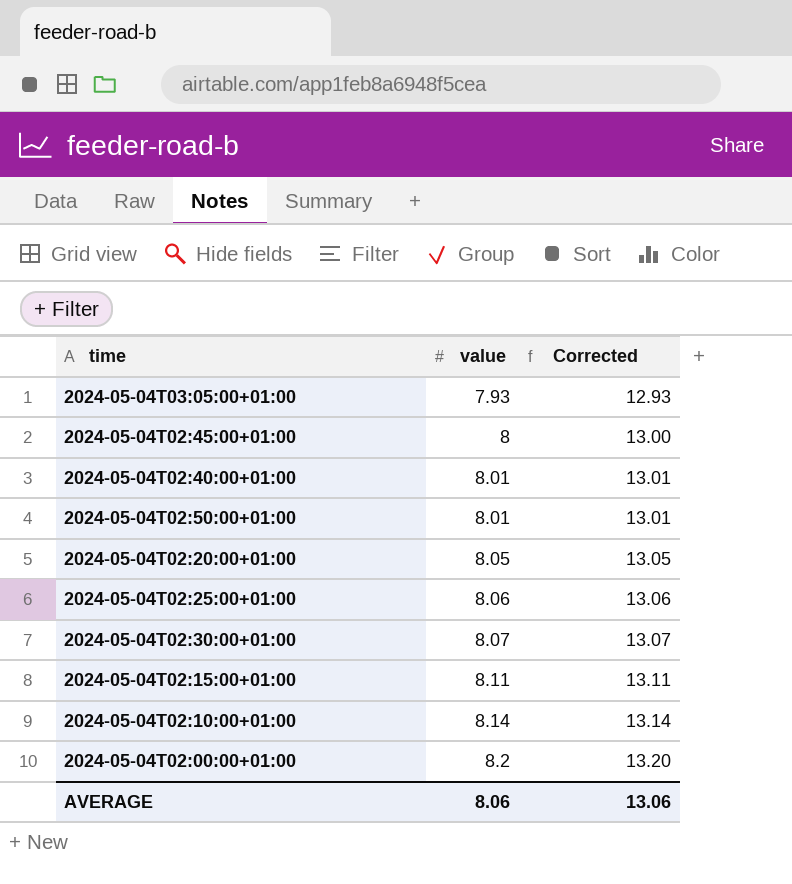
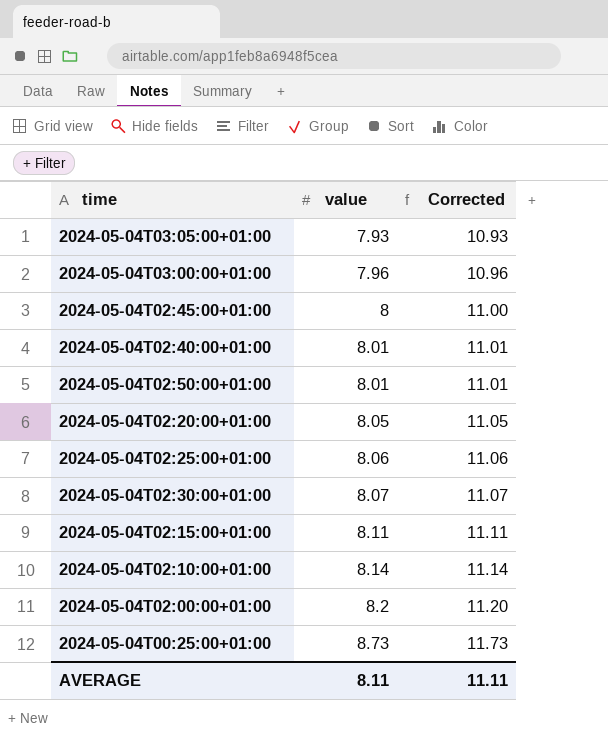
column Corrected | formula: [value] + 5 -> [value] + 3
row 2024-05-04T03:00:00+01:00: none -> 7.96 | 10.96
row 2024-05-04T00:25:00+01:00: none -> 8.73 | 11.73
AVERAGE | value: 8.06 -> 8.11
AVERAGE | Corrected: 13.06 -> 11.11

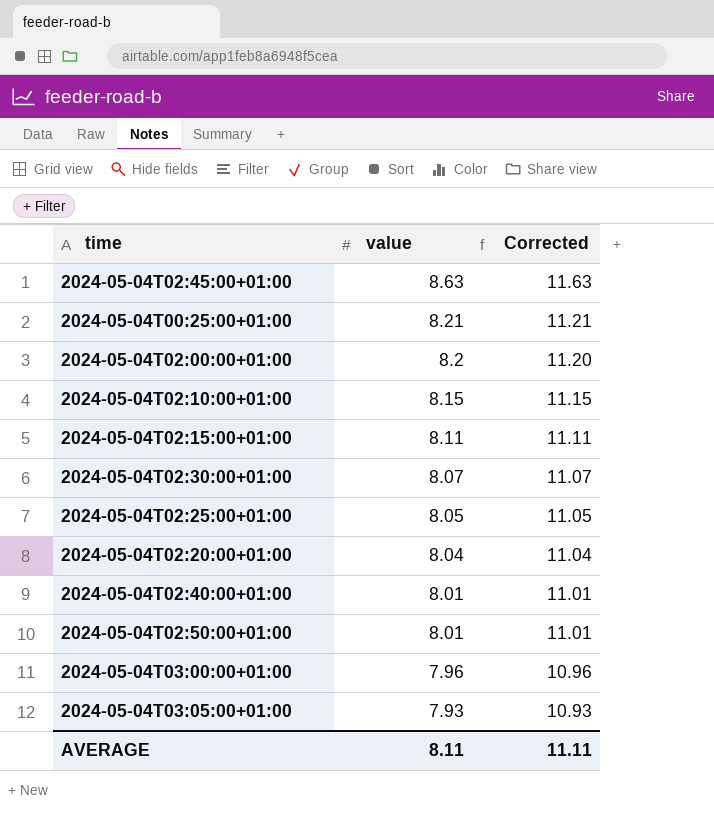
row order: value ascending -> value descending
2024-05-04T02:45:00+01:00 | value: 8 -> 8.63
2024-05-04T02:45:00+01:00 | Corrected: 11.00 -> 11.63
2024-05-04T00:25:00+01:00 | value: 8.73 -> 8.21
2024-05-04T00:25:00+01:00 | Corrected: 11.73 -> 11.21
2024-05-04T02:10:00+01:00 | value: 8.14 -> 8.15
2024-05-04T02:10:00+01:00 | Corrected: 11.14 -> 11.15
2024-05-04T02:25:00+01:00 | value: 8.06 -> 8.05
2024-05-04T02:25:00+01:00 | Corrected: 11.06 -> 11.05
2024-05-04T02:20:00+01:00 | value: 8.05 -> 8.04
2024-05-04T02:20:00+01:00 | Corrected: 11.05 -> 11.04

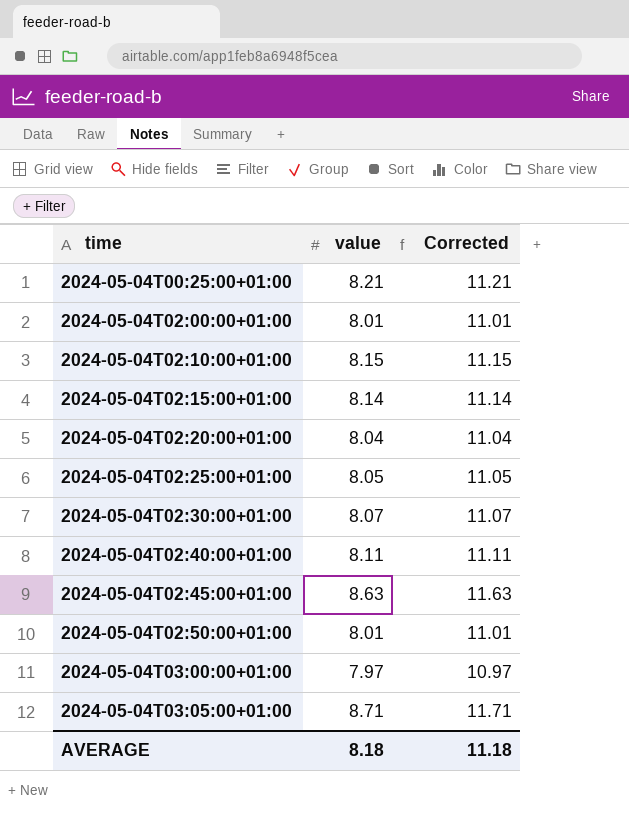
row order: value descending -> time ascending
2024-05-04T02:00:00+01:00 | value: 8.2 -> 8.01
2024-05-04T02:00:00+01:00 | Corrected: 11.20 -> 11.01
2024-05-04T02:15:00+01:00 | value: 8.11 -> 8.14
2024-05-04T02:15:00+01:00 | Corrected: 11.11 -> 11.14
2024-05-04T02:40:00+01:00 | value: 8.01 -> 8.11
2024-05-04T02:40:00+01:00 | Corrected: 11.01 -> 11.11
2024-05-04T03:00:00+01:00 | value: 7.96 -> 7.97
2024-05-04T03:00:00+01:00 | Corrected: 10.96 -> 10.97
2024-05-04T03:05:00+01:00 | value: 7.93 -> 8.71
2024-05-04T03:05:00+01:00 | Corrected: 10.93 -> 11.71
AVERAGE | value: 8.11 -> 8.18
AVERAGE | Corrected: 11.11 -> 11.18

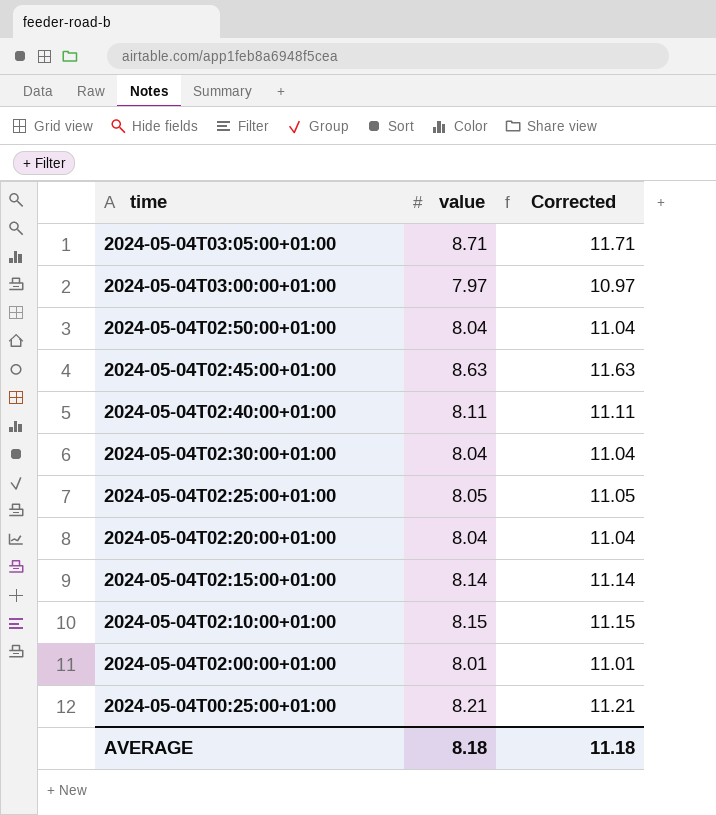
row order: time ascending -> time descending
2024-05-04T02:50:00+01:00 | value: 8.01 -> 8.04
2024-05-04T02:50:00+01:00 | Corrected: 11.01 -> 11.04
2024-05-04T02:30:00+01:00 | value: 8.07 -> 8.04
2024-05-04T02:30:00+01:00 | Corrected: 11.07 -> 11.04

